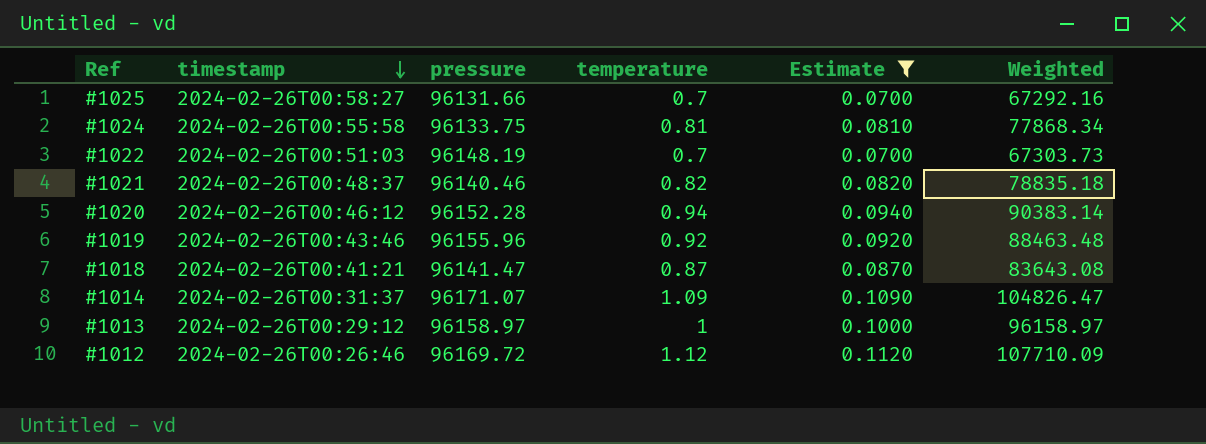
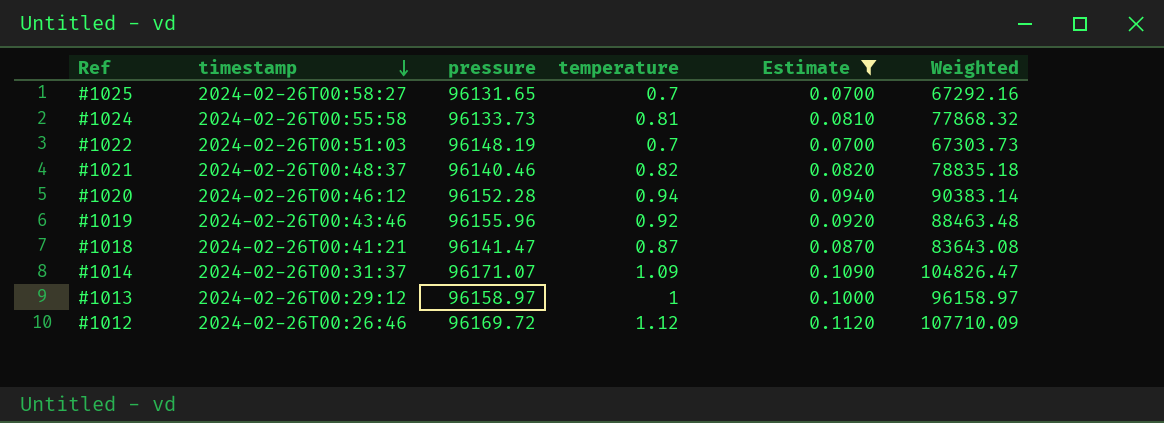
#1025 | pressure: 96131.66 -> 96131.65
#1024 | pressure: 96133.75 -> 96133.73
#1024 | Weighted: 77868.34 -> 77868.32

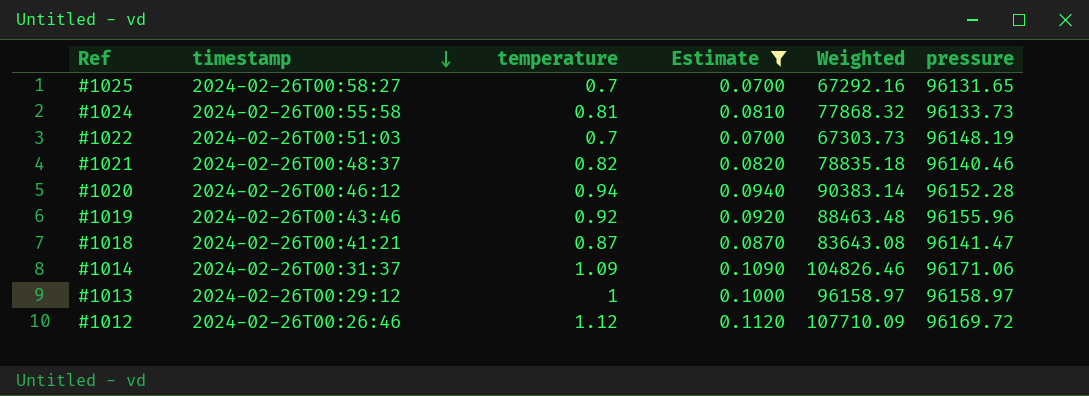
column pressure | position: 3 -> 6
#1014 | Weighted: 104826.47 -> 104826.46
#1014 | pressure: 96171.07 -> 96171.06

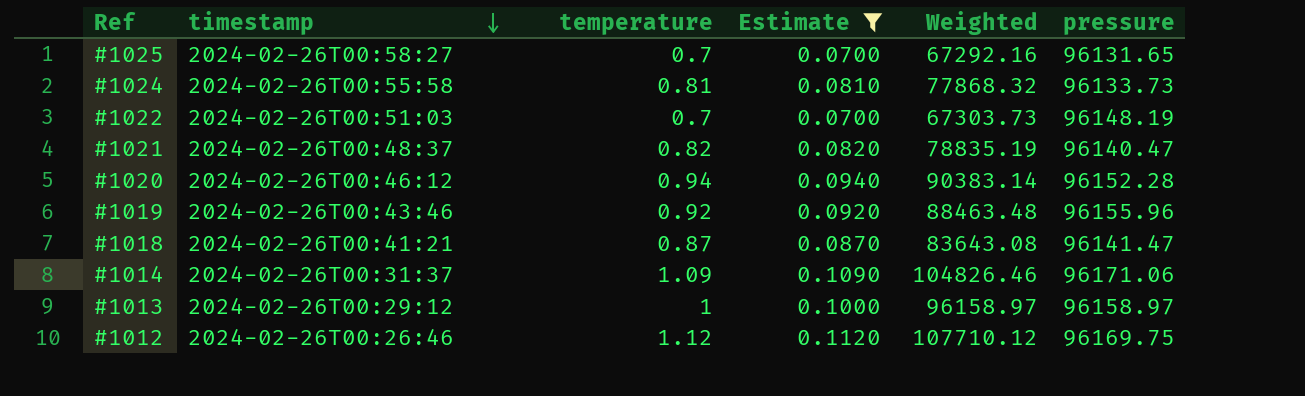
#1021 | Weighted: 78835.18 -> 78835.19
#1021 | pressure: 96140.46 -> 96140.47
#1012 | Weighted: 107710.09 -> 107710.12
#1012 | pressure: 96169.72 -> 96169.75

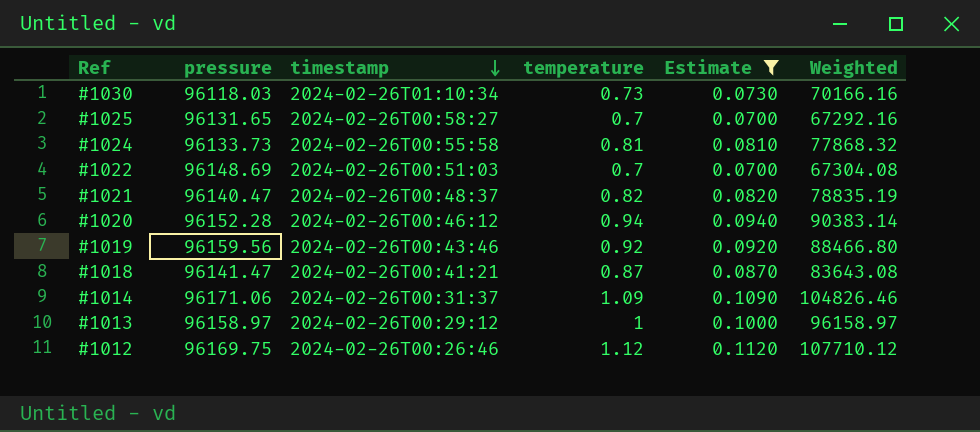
column pressure | position: 6 -> 2
row #1030: none -> 96118.03 | 2024-02-26T01:10:34 | 0.73 | 0.0730 | 70166.16
#1022 | pressure: 96148.19 -> 96148.69
#1022 | Weighted: 67303.73 -> 67304.08
#1019 | pressure: 96155.96 -> 96159.56
#1019 | Weighted: 88463.48 -> 88466.80

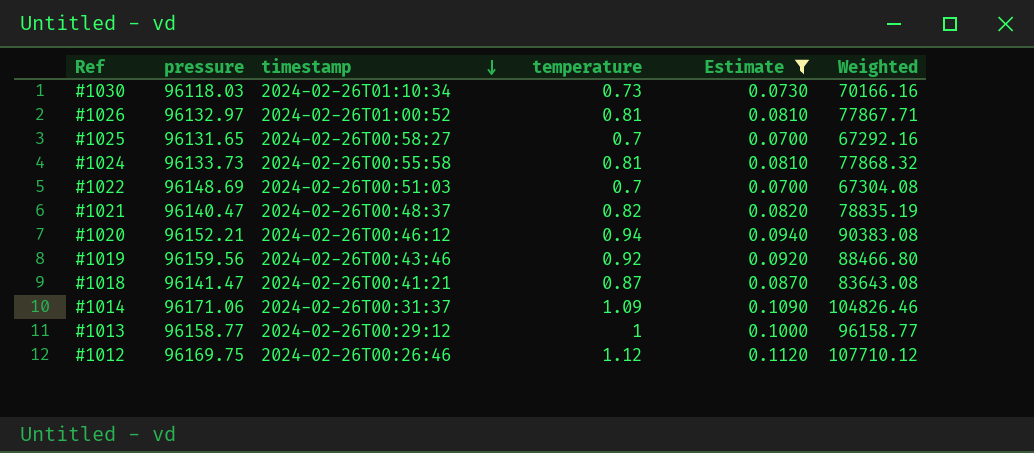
row #1026: none -> 96132.97 | 2024-02-26T01:00:52 | 0.81 | 0.0810 | 77867.71
#1020 | pressure: 96152.28 -> 96152.21
#1020 | Weighted: 90383.14 -> 90383.08
#1013 | pressure: 96158.97 -> 96158.77
#1013 | Weighted: 96158.97 -> 96158.77

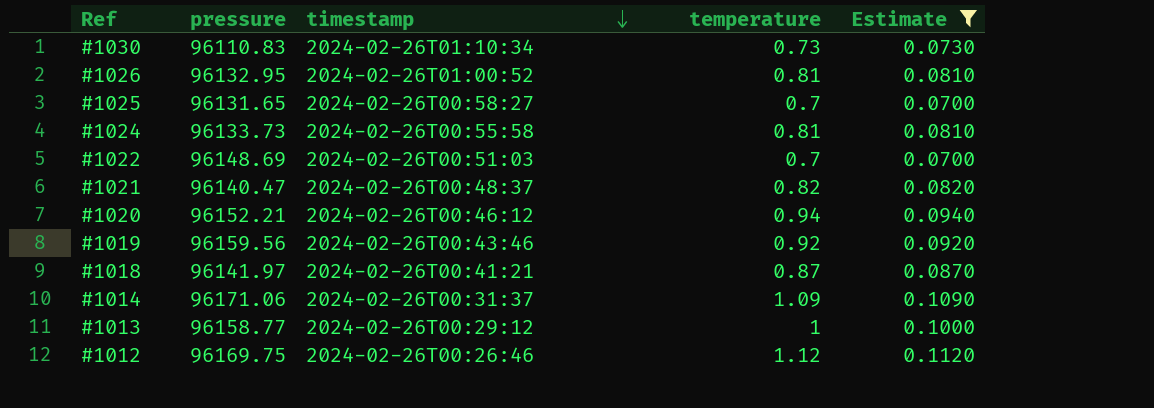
column Weighted | formula: [pressure] * [temperature] -> none
#1030 | pressure: 96118.03 -> 96110.83
#1026 | pressure: 96132.97 -> 96132.95
#1018 | pressure: 96141.47 -> 96141.97

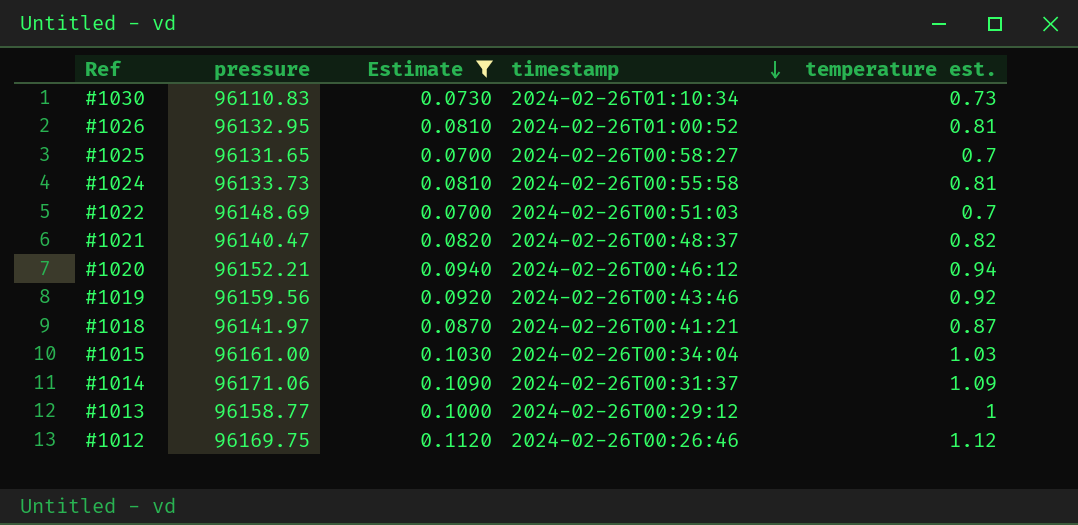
column Estimate | position: 5 -> 3
column name: temperature -> temperature est.
row #1015: none -> 96161.00 | 0.1030 | 2024-02-26T00:34:04 | 1.03

